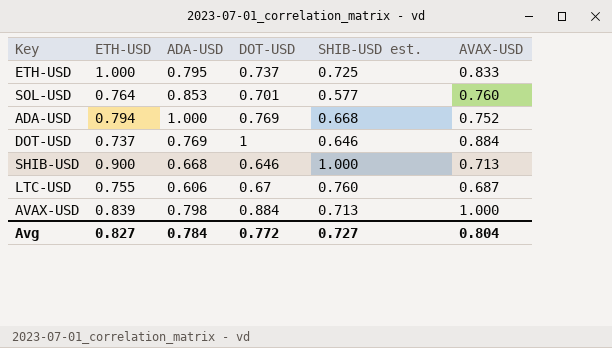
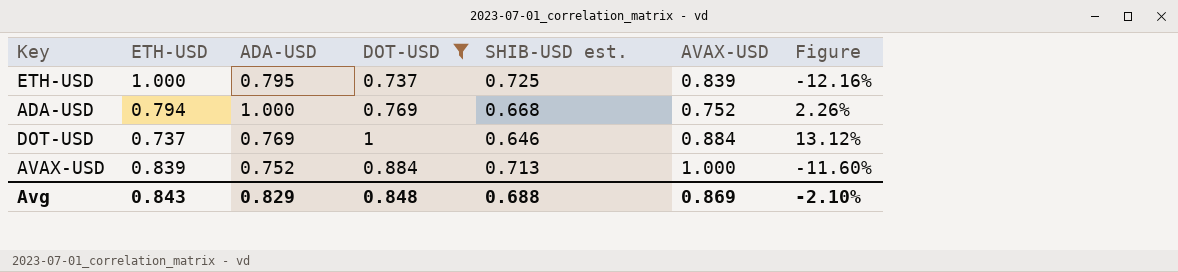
filter: none -> DOT-USD >= 0.737
column Figure | formula: none -> ([DOT-USD] - [AVAX-USD]) / [AVAX-USD]
ETH-USD | AVAX-USD: 0.833 -> 0.839
AVAX-USD | ADA-USD: 0.798 -> 0.752
Avg | ETH-USD: 0.827 -> 0.843
Avg | ADA-USD: 0.784 -> 0.829
Avg | DOT-USD: 0.772 -> 0.848
Avg | SHIB-USD est.: 0.727 -> 0.688
Avg | AVAX-USD: 0.804 -> 0.869

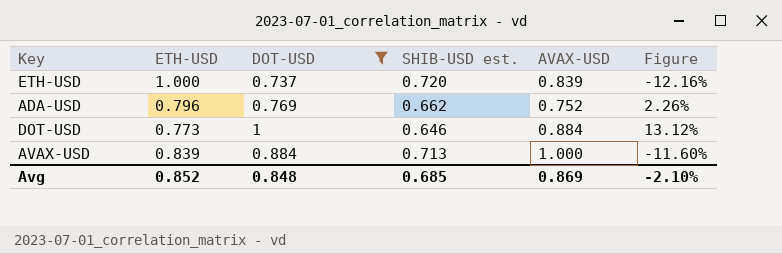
column ADA-USD | position: 3 -> none
ETH-USD | SHIB-USD est.: 0.725 -> 0.720
ADA-USD | ETH-USD: 0.794 -> 0.796
ADA-USD | SHIB-USD est.: 0.668 -> 0.662
DOT-USD | ETH-USD: 0.737 -> 0.773
Avg | ETH-USD: 0.843 -> 0.852
Avg | SHIB-USD est.: 0.688 -> 0.685

